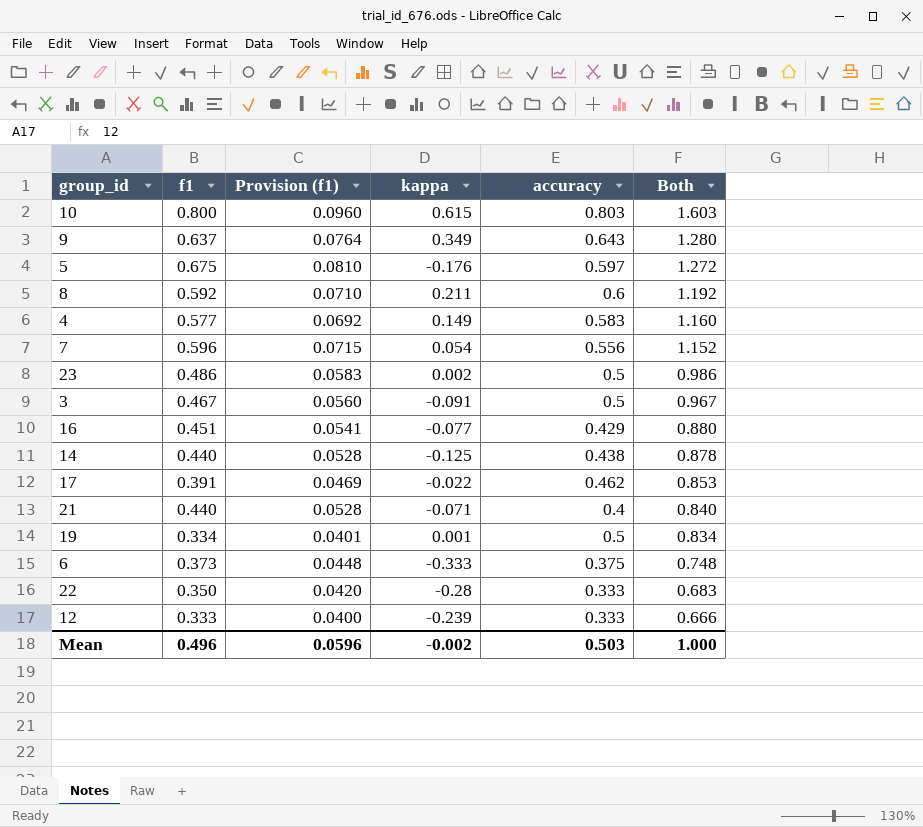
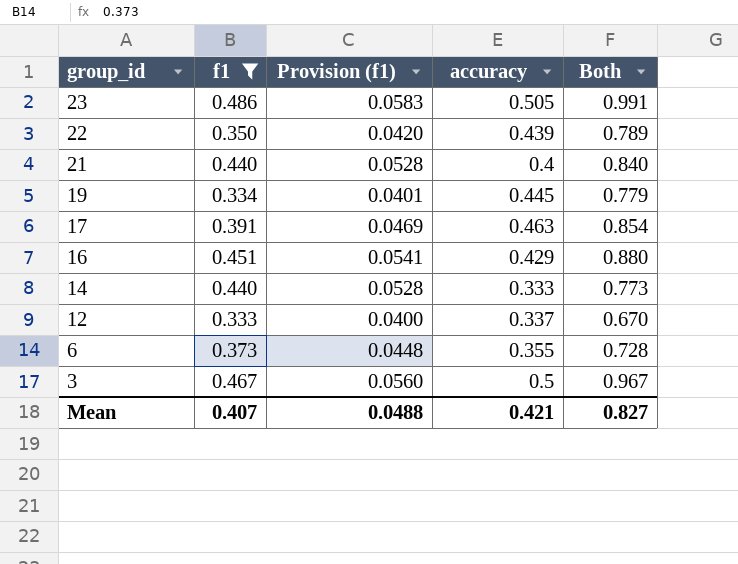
filter: none -> f1 <= 0.486
row order: Both descending -> group_id descending
column kappa | position: 4 -> none
23 | accuracy: 0.5 -> 0.505
23 | Both: 0.986 -> 0.991
22 | accuracy: 0.333 -> 0.439
22 | Both: 0.683 -> 0.789
19 | accuracy: 0.5 -> 0.445
19 | Both: 0.834 -> 0.779
17 | accuracy: 0.462 -> 0.463
17 | Both: 0.853 -> 0.854
14 | accuracy: 0.438 -> 0.333
14 | Both: 0.878 -> 0.773
12 | accuracy: 0.333 -> 0.337
12 | Both: 0.666 -> 0.670
6 | accuracy: 0.375 -> 0.355
6 | Both: 0.748 -> 0.728
Mean | f1: 0.496 -> 0.407
Mean | Provision (f1): 0.0596 -> 0.0488
Mean | accuracy: 0.503 -> 0.421
Mean | Both: 1.000 -> 0.827

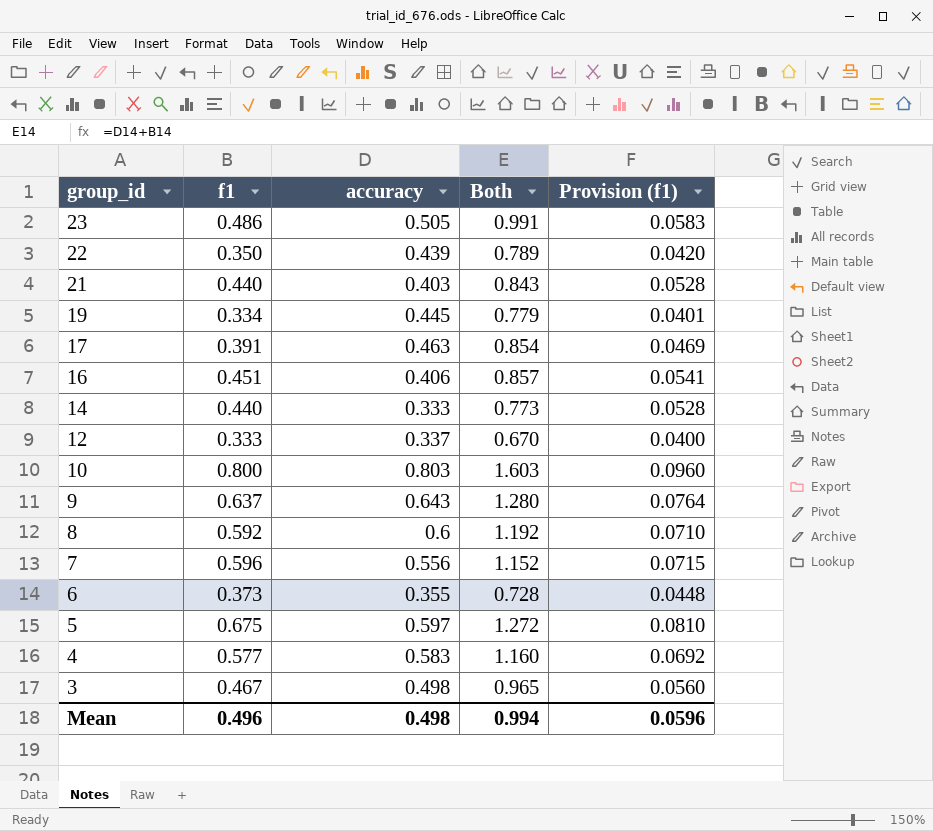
filter: f1 <= 0.486 -> none
column Provision (f1) | position: 3 -> 5
21 | accuracy: 0.4 -> 0.403
21 | Both: 0.840 -> 0.843
16 | accuracy: 0.429 -> 0.406
16 | Both: 0.880 -> 0.857
3 | accuracy: 0.5 -> 0.498
3 | Both: 0.967 -> 0.965
Mean | f1: 0.407 -> 0.496
Mean | accuracy: 0.421 -> 0.498
Mean | Both: 0.827 -> 0.994
Mean | Provision (f1): 0.0488 -> 0.0596

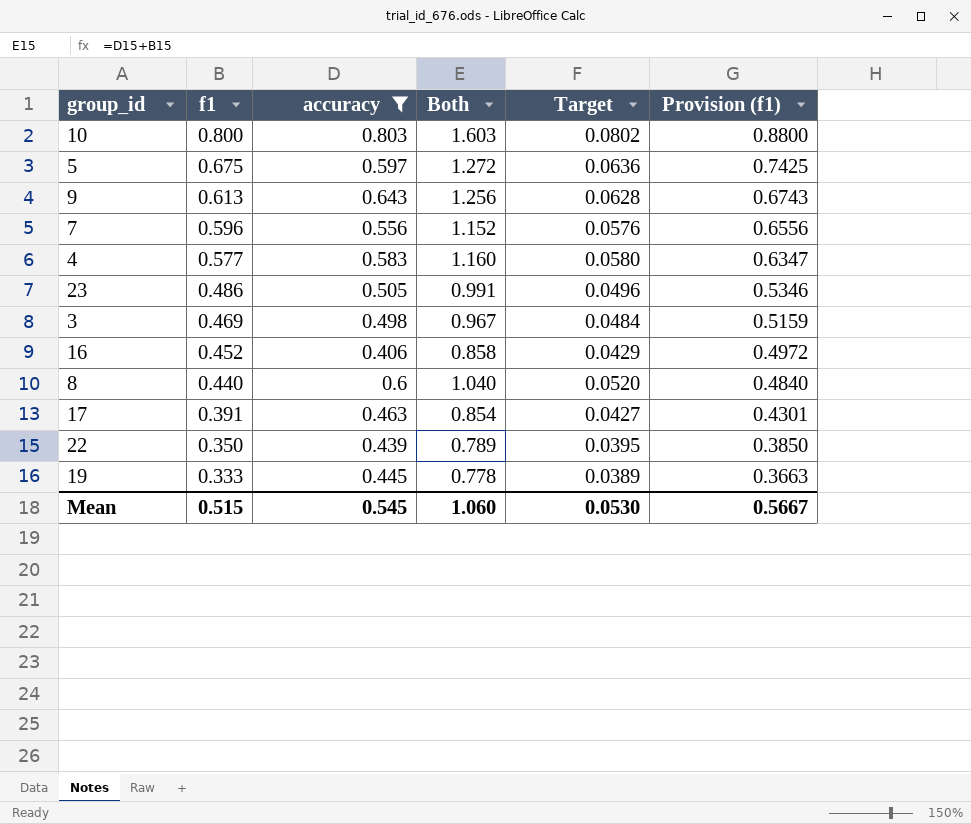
filter: none -> accuracy >= 0.406
row order: group_id descending -> f1 descending
column Target | formula: none -> [Both] * 0.05
column Provision (f1) | formula: [f1] * 0.12 -> [f1] * 1.1
9 | f1: 0.637 -> 0.613
9 | Both: 1.280 -> 1.256
3 | f1: 0.467 -> 0.469
3 | Both: 0.965 -> 0.967
16 | f1: 0.451 -> 0.452
16 | Both: 0.857 -> 0.858
8 | f1: 0.592 -> 0.440
8 | Both: 1.192 -> 1.040
19 | f1: 0.334 -> 0.333
19 | Both: 0.779 -> 0.778
Mean | f1: 0.496 -> 0.515
Mean | accuracy: 0.498 -> 0.545
Mean | Both: 0.994 -> 1.060
Mean | Provision (f1): 0.0596 -> 0.5667

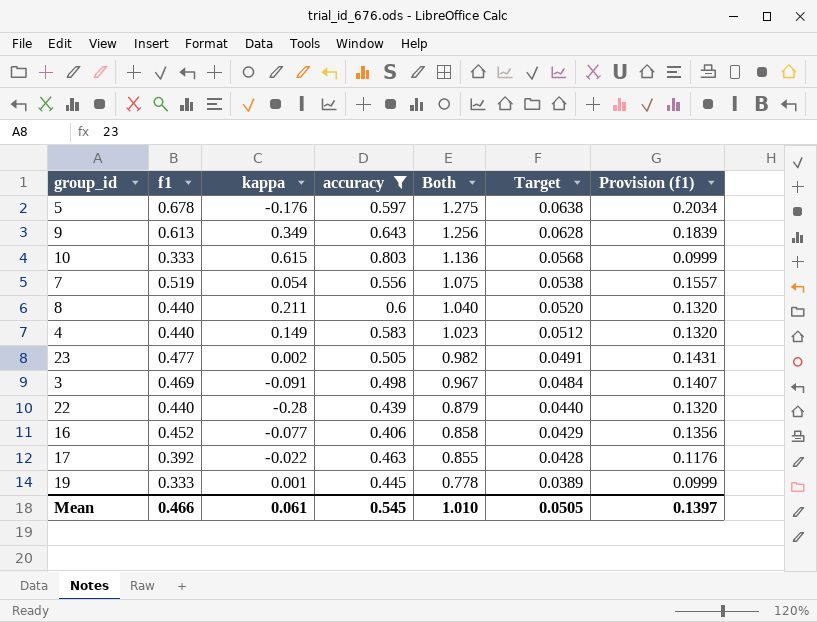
row order: f1 descending -> Both descending
column kappa | position: none -> 3
column Provision (f1) | formula: [f1] * 1.1 -> [f1] * 0.3
5 | f1: 0.675 -> 0.678
5 | Both: 1.272 -> 1.275
5 | Target: 0.0636 -> 0.0638
10 | f1: 0.800 -> 0.333
10 | Both: 1.603 -> 1.136
10 | Target: 0.0802 -> 0.0568
7 | f1: 0.596 -> 0.519
7 | Both: 1.152 -> 1.075
7 | Target: 0.0576 -> 0.0538
4 | f1: 0.577 -> 0.440
4 | Both: 1.160 -> 1.023
4 | Target: 0.0580 -> 0.0512
23 | f1: 0.486 -> 0.477
23 | Both: 0.991 -> 0.982
23 | Target: 0.0496 -> 0.0491
22 | f1: 0.350 -> 0.440
22 | Both: 0.789 -> 0.879
22 | Target: 0.0395 -> 0.0440
17 | f1: 0.391 -> 0.392
17 | Both: 0.854 -> 0.855
17 | Target: 0.0427 -> 0.0428
Mean | f1: 0.515 -> 0.466
Mean | Both: 1.060 -> 1.010
Mean | Target: 0.0530 -> 0.0505
Mean | Provision (f1): 0.5667 -> 0.1397

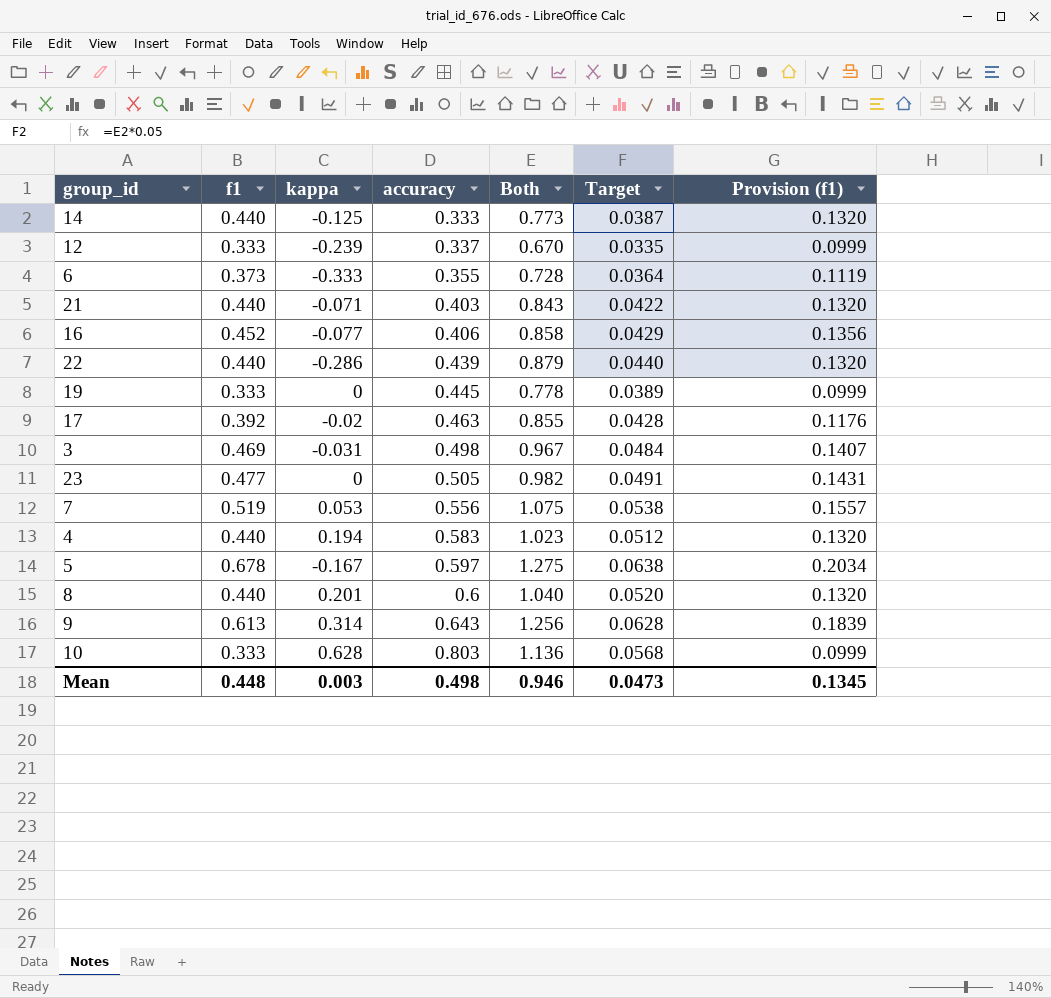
filter: accuracy >= 0.406 -> none
row order: Both descending -> accuracy ascending
22 | kappa: -0.28 -> -0.286
19 | kappa: 0.001 -> 0
17 | kappa: -0.022 -> -0.02
3 | kappa: -0.091 -> -0.031
23 | kappa: 0.002 -> 0
7 | kappa: 0.054 -> 0.053
4 | kappa: 0.149 -> 0.194
5 | kappa: -0.176 -> -0.167
8 | kappa: 0.211 -> 0.201
9 | kappa: 0.349 -> 0.314
10 | kappa: 0.615 -> 0.628
Mean | f1: 0.466 -> 0.448
Mean | kappa: 0.061 -> 0.003
Mean | accuracy: 0.545 -> 0.498
Mean | Both: 1.010 -> 0.946
Mean | Target: 0.0505 -> 0.0473
Mean | Provision (f1): 0.1397 -> 0.1345

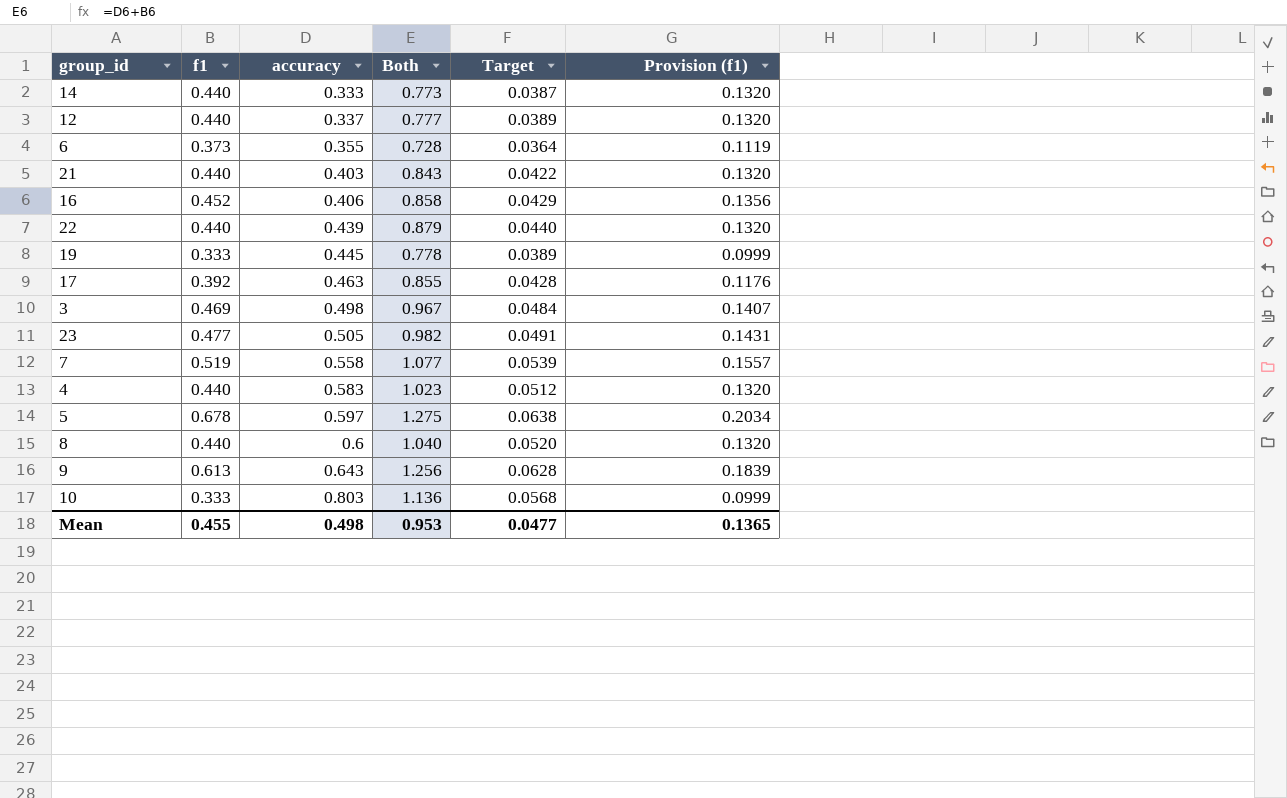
column kappa | position: 3 -> none
12 | f1: 0.333 -> 0.440
12 | Both: 0.670 -> 0.777
12 | Target: 0.0335 -> 0.0389
12 | Provision (f1): 0.0999 -> 0.1320
7 | accuracy: 0.556 -> 0.558
7 | Both: 1.075 -> 1.077
7 | Target: 0.0538 -> 0.0539
Mean | f1: 0.448 -> 0.455
Mean | Both: 0.946 -> 0.953
Mean | Target: 0.0473 -> 0.0477
Mean | Provision (f1): 0.1345 -> 0.1365

